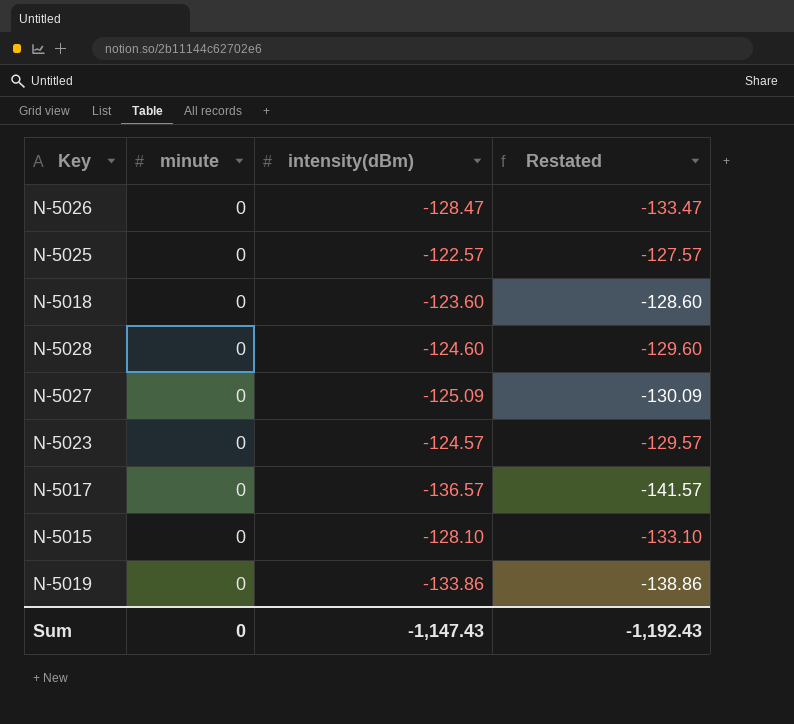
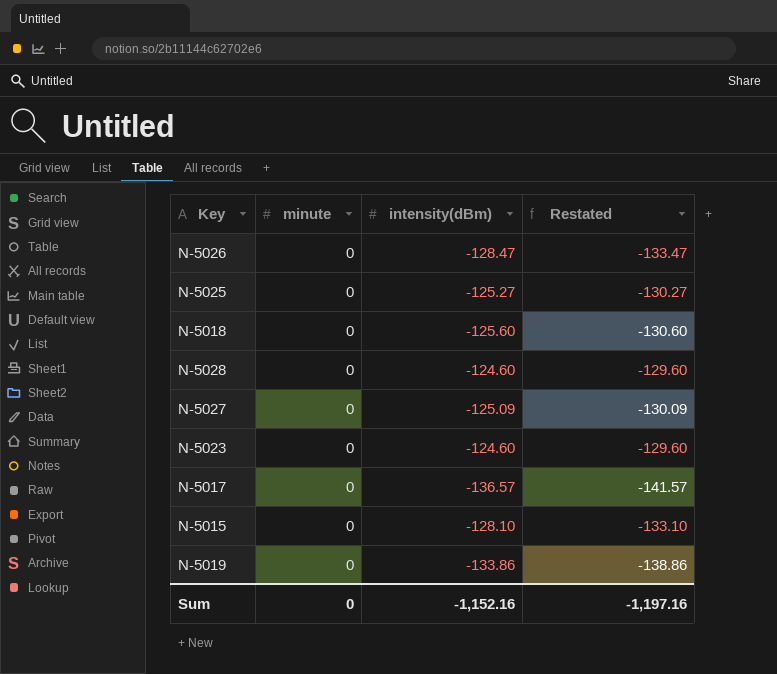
N-5025 | intensity(dBm): -122.57 -> -125.27
N-5025 | Restated: -127.57 -> -130.27
N-5018 | intensity(dBm): -123.60 -> -125.60
N-5018 | Restated: -128.60 -> -130.60
N-5023 | intensity(dBm): -124.57 -> -124.60
N-5023 | Restated: -129.57 -> -129.60
Sum | intensity(dBm): -1,147.43 -> -1,152.16
Sum | Restated: -1,192.43 -> -1,197.16

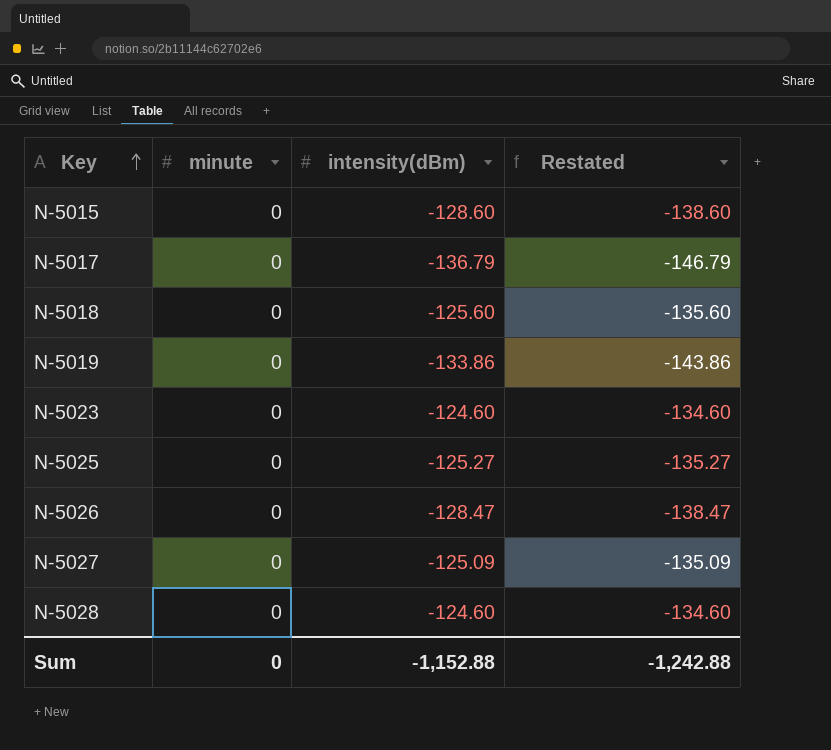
row order: none -> Key ascending
column Restated | formula: [intensity(dBm)] - 5 -> [intensity(dBm)] - 10
N-5015 | intensity(dBm): -128.10 -> -128.60
N-5017 | intensity(dBm): -136.57 -> -136.79
Sum | intensity(dBm): -1,152.16 -> -1,152.88
Sum | Restated: -1,197.16 -> -1,242.88

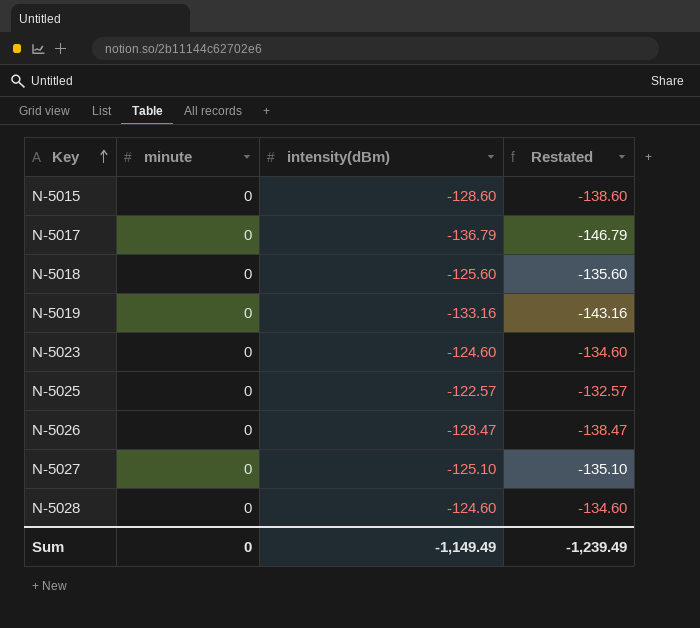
N-5019 | intensity(dBm): -133.86 -> -133.16
N-5019 | Restated: -143.86 -> -143.16
N-5025 | intensity(dBm): -125.27 -> -122.57
N-5025 | Restated: -135.27 -> -132.57
N-5027 | intensity(dBm): -125.09 -> -125.10
N-5027 | Restated: -135.09 -> -135.10
Sum | intensity(dBm): -1,152.88 -> -1,149.49
Sum | Restated: -1,242.88 -> -1,239.49

